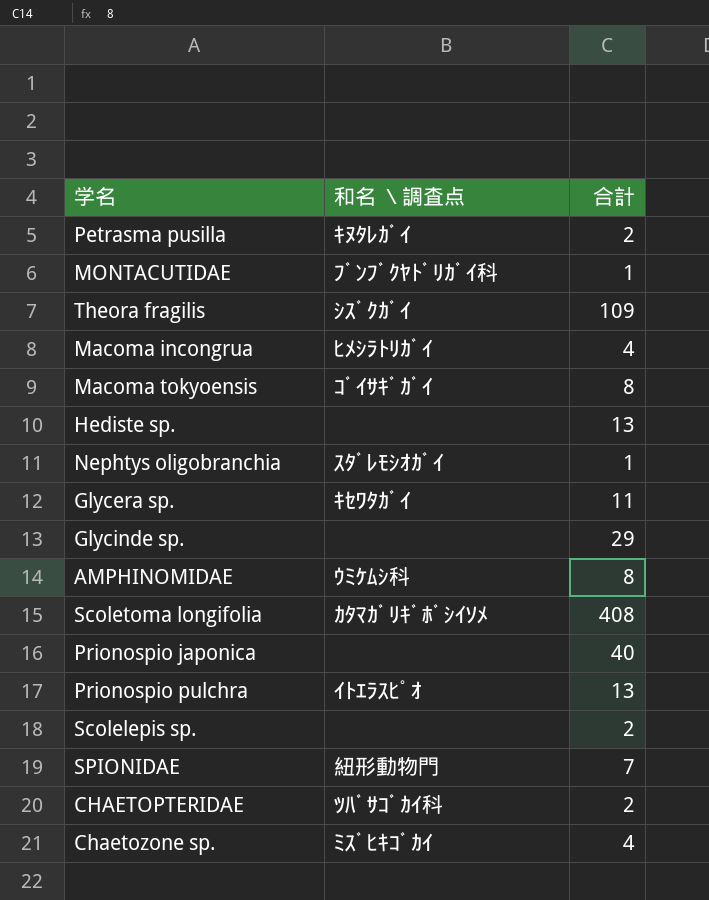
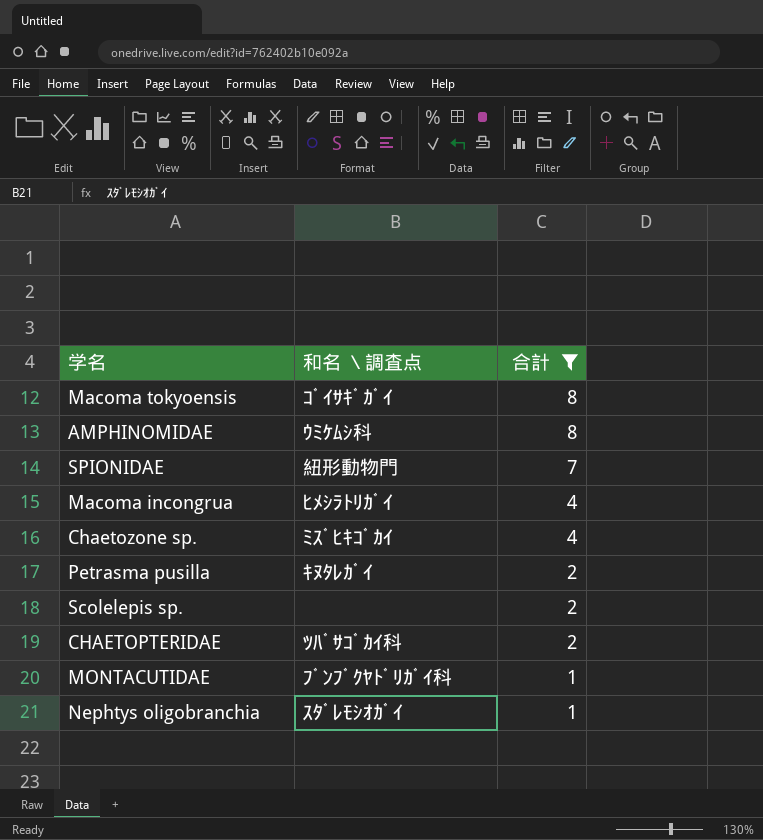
filter: none -> 合計 <= 8
row order: none -> 合計 descending

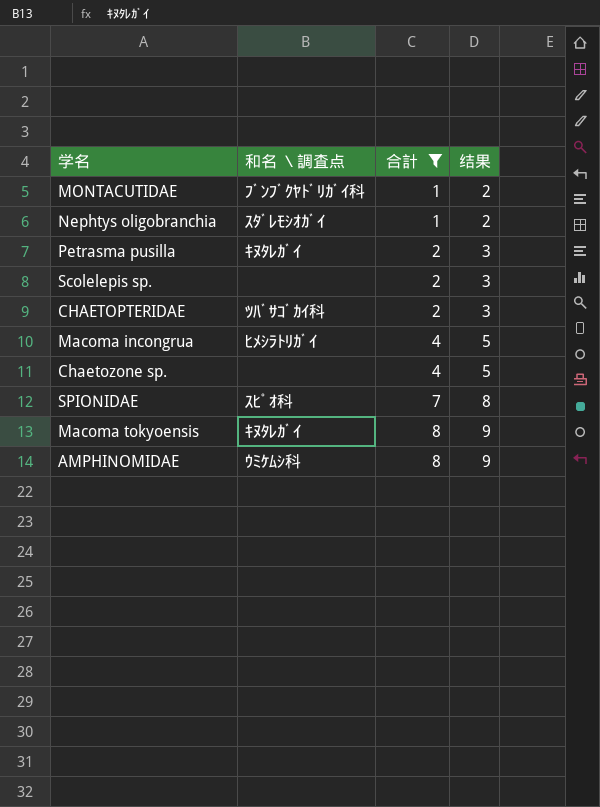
row order: 合計 descending -> 合計 ascending
column 结果 | formula: none -> [合計] + 1
Chaetozone sp. | 和名 ＼調査点: ﾐｽﾞﾋｷｺﾞｶｲ -> none
SPIONIDAE | 和名 ＼調査点: 紐形動物門 -> ｽﾋﾟｵ科
Macoma tokyoensis | 和名 ＼調査点: ｺﾞｲｻｷﾞｶﾞｲ -> ｷﾇﾀﾚｶﾞｲ

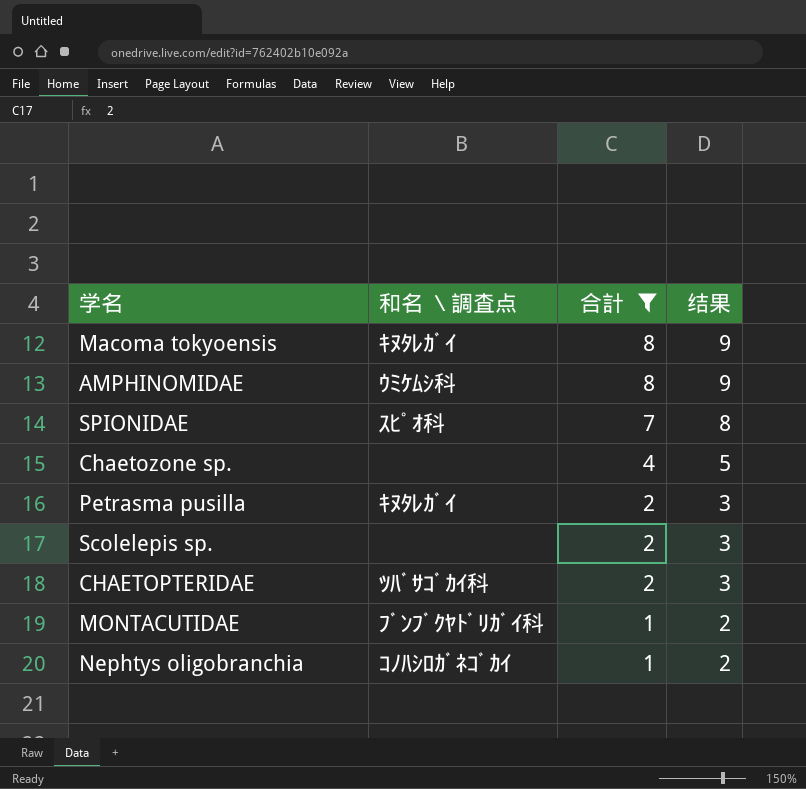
row order: 合計 ascending -> 合計 descending
row Macoma incongrua: ﾋﾒｼﾗﾄﾘｶﾞｲ | 4 | 5 -> none
Nephtys oligobranchia | 和名 ＼調査点: ｽﾀﾞﾚﾓｼｵｶﾞｲ -> ｺﾉﾊｼﾛｶﾞﾈｺﾞｶｲ

